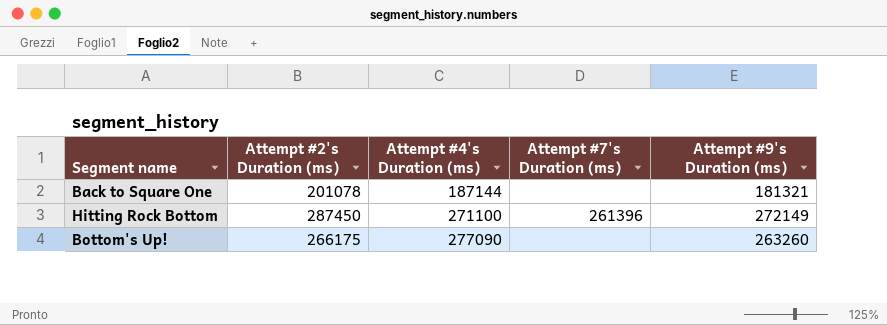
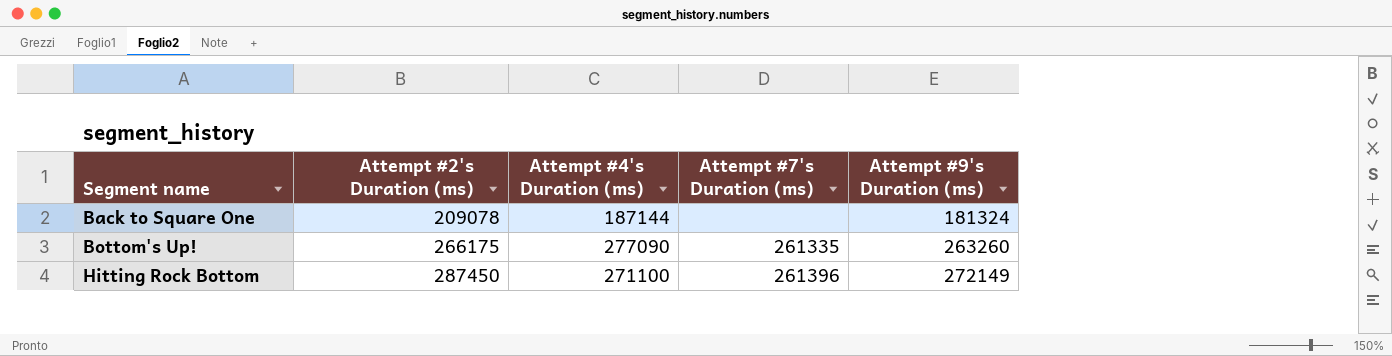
row order: Attempt #4's Duration (ms) ascending -> Segment name ascending
Back to Square One | Attempt #2's Duration (ms): 201078 -> 209078
Back to Square One | Attempt #9's Duration (ms): 181321 -> 181324
Bottom's Up! | Attempt #7's Duration (ms): none -> 261335

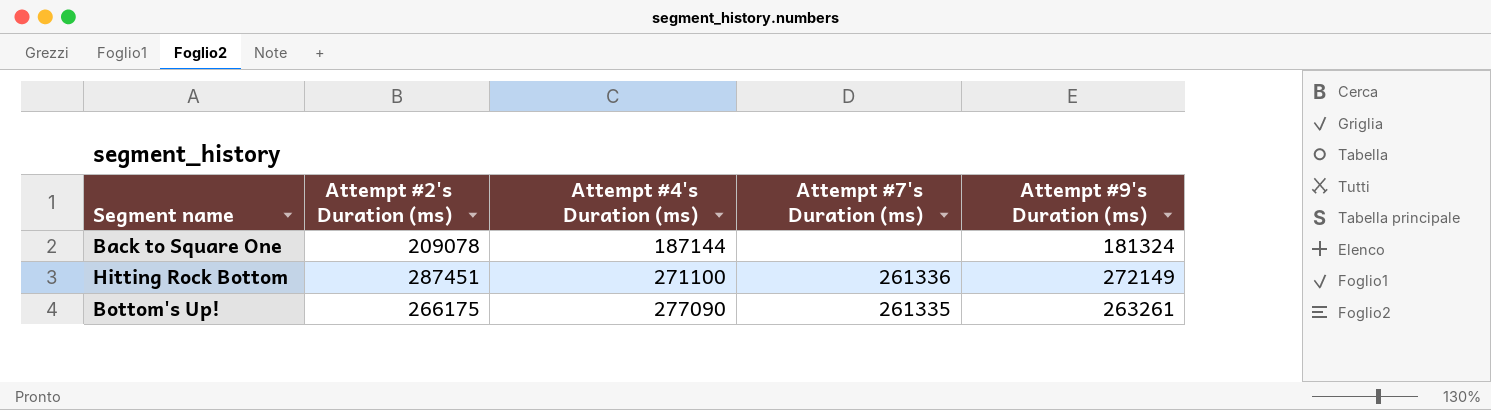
row order: Segment name ascending -> Attempt #4's Duration (ms) ascending
Hitting Rock Bottom | Attempt #2's Duration (ms): 287450 -> 287451
Hitting Rock Bottom | Attempt #7's Duration (ms): 261396 -> 261336
Bottom's Up! | Attempt #9's Duration (ms): 263260 -> 263261

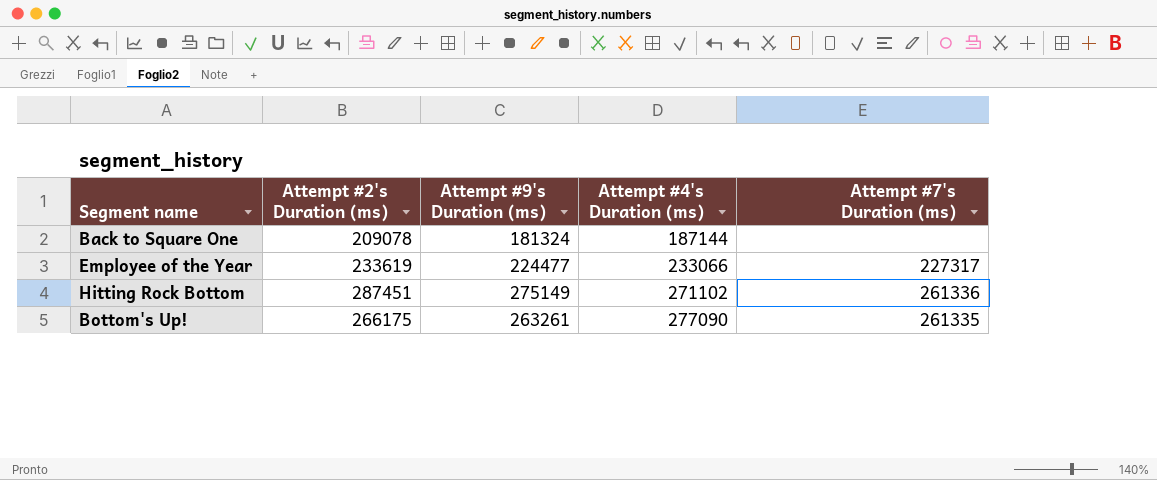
column Attempt #9's Duration (ms) | position: 5 -> 3
row Employee of the Year: none -> 233619 | 224477 | 233066 | 227317
Hitting Rock Bottom | Attempt #9's Duration (ms): 272149 -> 275149
Hitting Rock Bottom | Attempt #4's Duration (ms): 271100 -> 271102

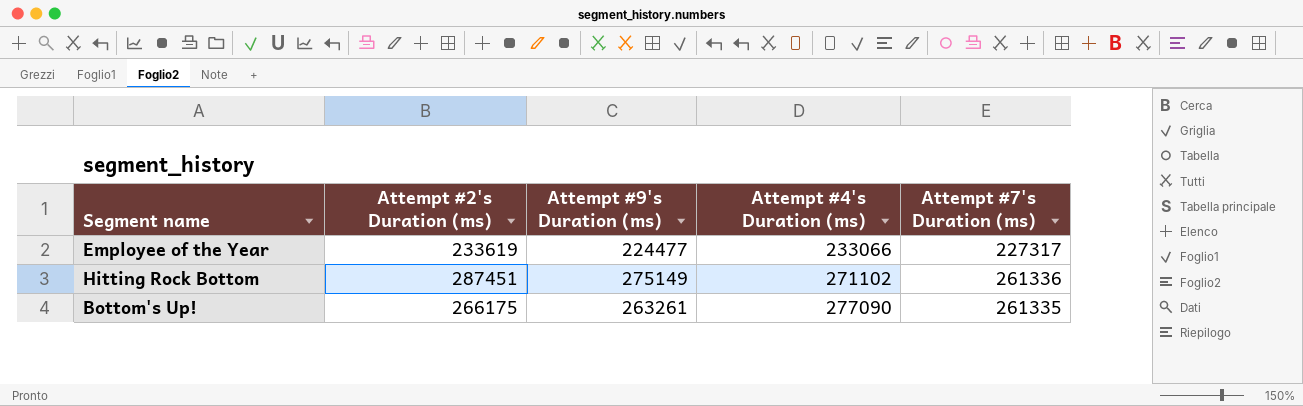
row Back to Square One: 209078 | 181324 | 187144 | none -> none

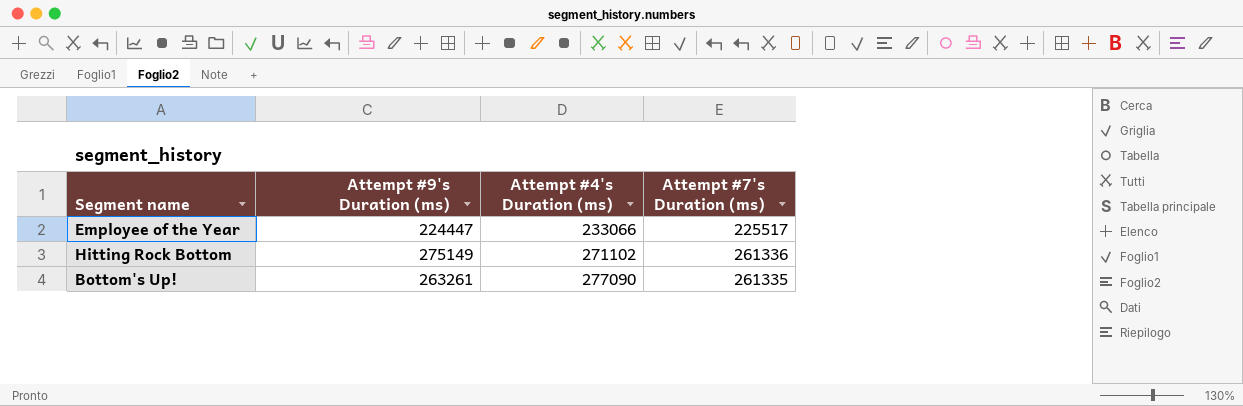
column Attempt #2's Duration (ms) | position: 2 -> none
Employee of the Year | Attempt #9's Duration (ms): 224477 -> 224447
Employee of the Year | Attempt #7's Duration (ms): 227317 -> 225517

